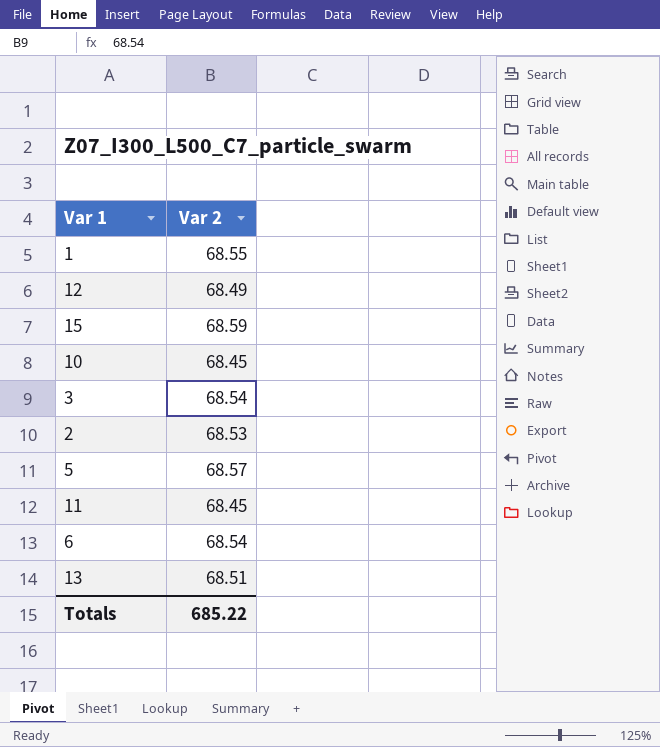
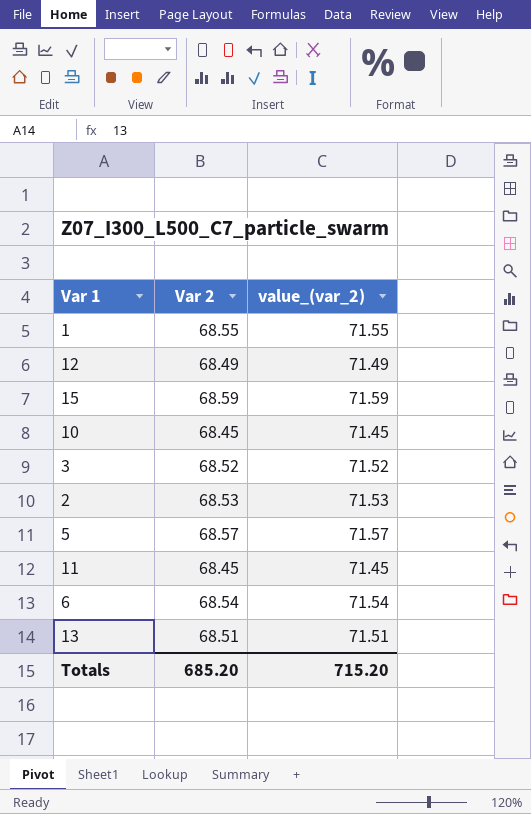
column value_(var_2) | formula: none -> [Var 2] + 3
3 | Var 2: 68.54 -> 68.52
Totals | Var 2: 685.22 -> 685.20

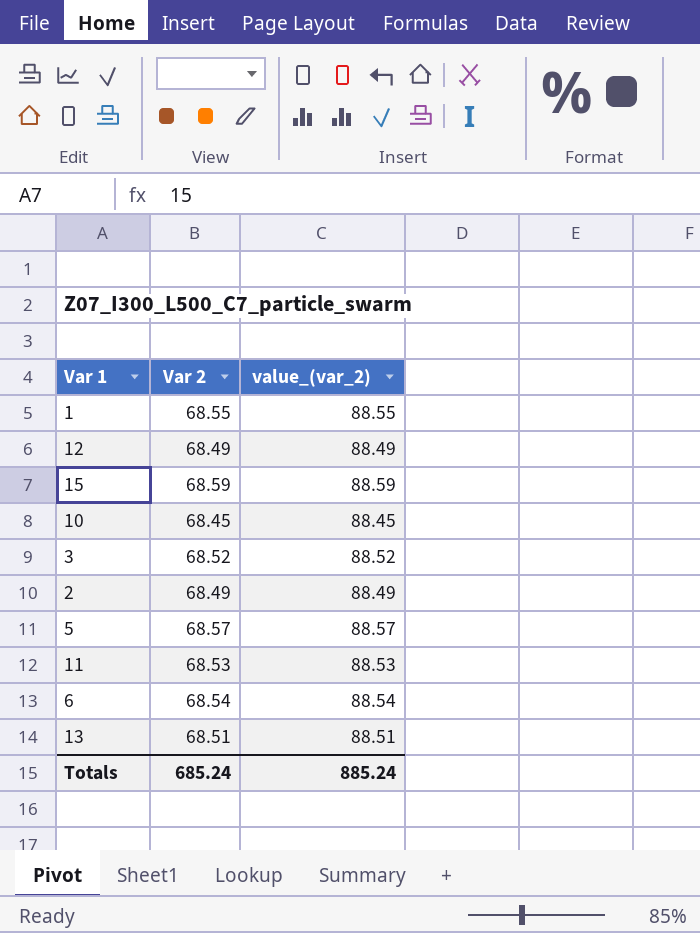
column value_(var_2) | formula: [Var 2] + 3 -> [Var 2] + 20
2 | Var 2: 68.53 -> 68.49
11 | Var 2: 68.45 -> 68.53
Totals | Var 2: 685.20 -> 685.24
Totals | value_(var_2): 715.20 -> 885.24

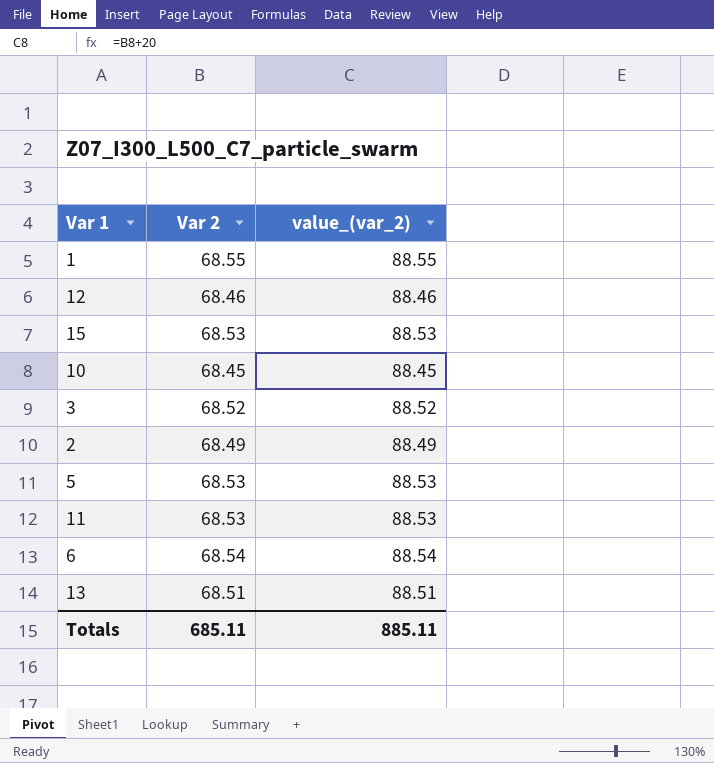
12 | Var 2: 68.49 -> 68.46
12 | value_(var_2): 88.49 -> 88.46
15 | Var 2: 68.59 -> 68.53
15 | value_(var_2): 88.59 -> 88.53
5 | Var 2: 68.57 -> 68.53
5 | value_(var_2): 88.57 -> 88.53
Totals | Var 2: 685.24 -> 685.11
Totals | value_(var_2): 885.24 -> 885.11

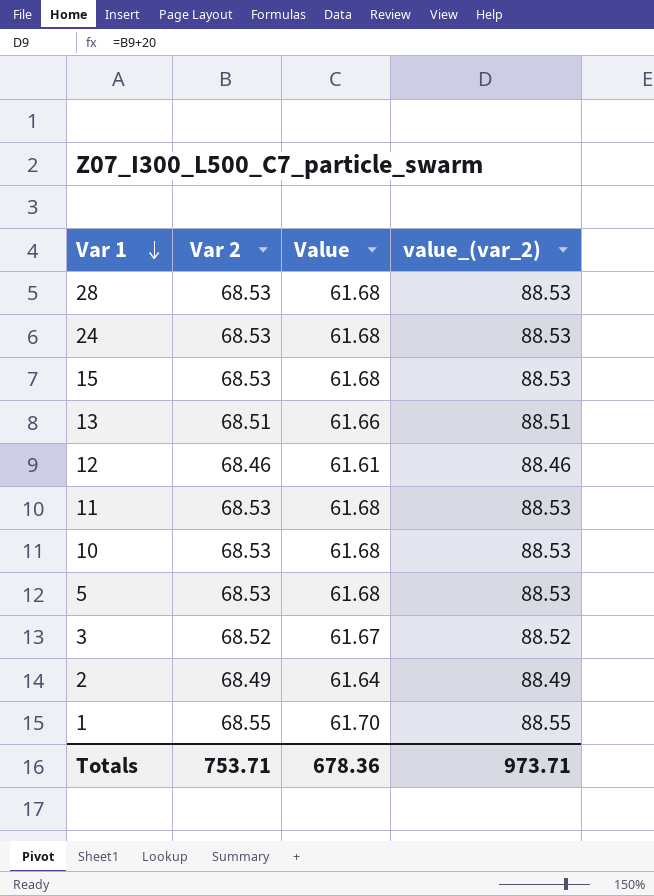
row order: none -> Var 1 descending
column Value | formula: none -> [Var 2] * 0.9
row 6: 68.54 | 88.54 -> none
row 28: none -> 68.53 | 61.68 | 88.53
row 24: none -> 68.53 | 61.68 | 88.53
10 | Var 2: 68.45 -> 68.53
10 | value_(var_2): 88.45 -> 88.53
Totals | Var 2: 685.11 -> 753.71
Totals | value_(var_2): 885.11 -> 973.71

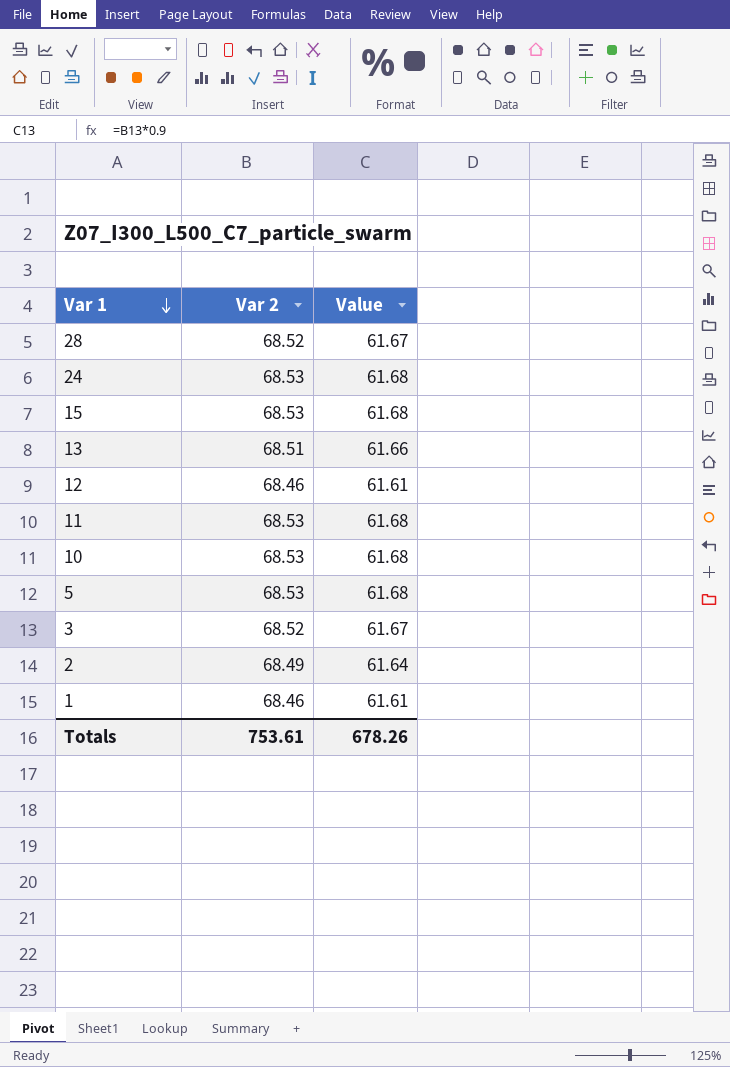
column value_(var_2) | formula: [Var 2] + 20 -> none
28 | Var 2: 68.53 -> 68.52
28 | Value: 61.68 -> 61.67
1 | Var 2: 68.55 -> 68.46
1 | Value: 61.70 -> 61.61
Totals | Var 2: 753.71 -> 753.61
Totals | Value: 678.36 -> 678.26

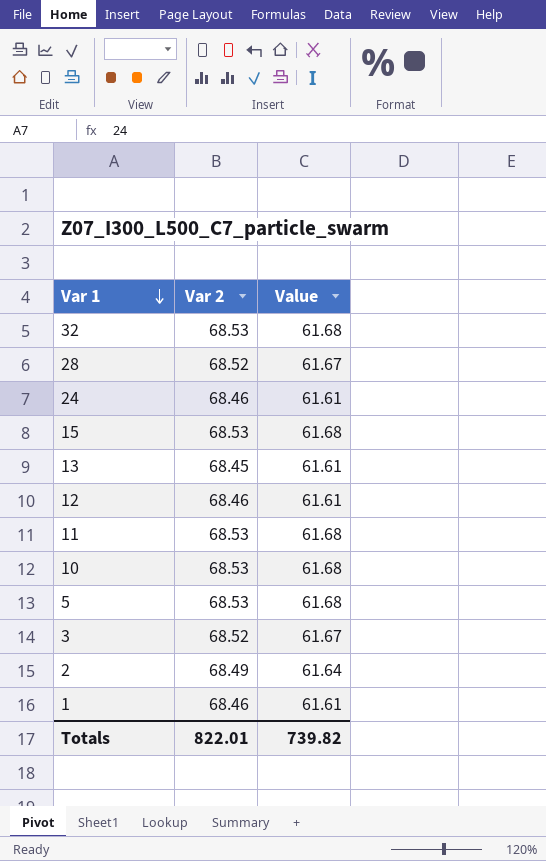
row 32: none -> 68.53 | 61.68
24 | Var 2: 68.53 -> 68.46
24 | Value: 61.68 -> 61.61
13 | Var 2: 68.51 -> 68.45
13 | Value: 61.66 -> 61.61
Totals | Var 2: 753.61 -> 822.01
Totals | Value: 678.26 -> 739.82

